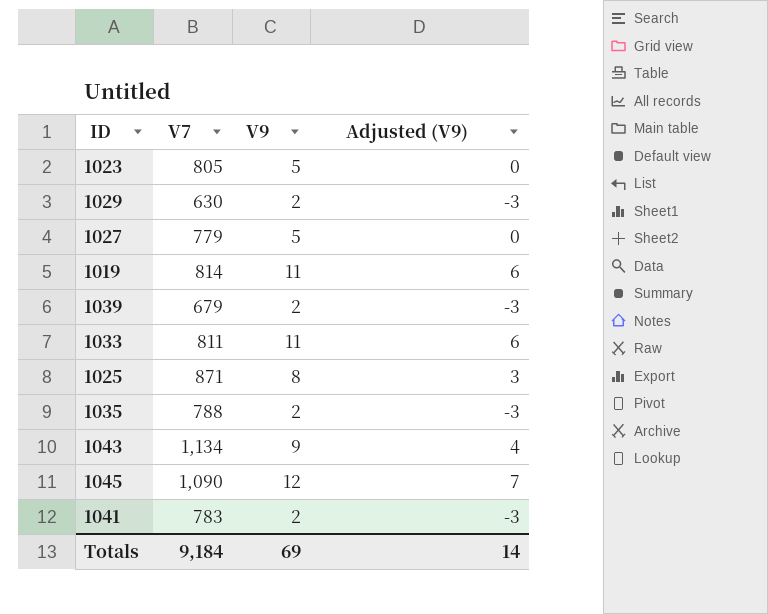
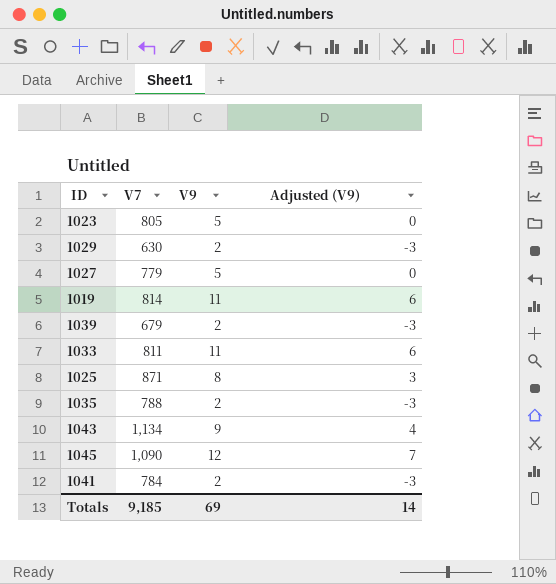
1041 | V7: 783 -> 784
Totals | V7: 9,184 -> 9,185

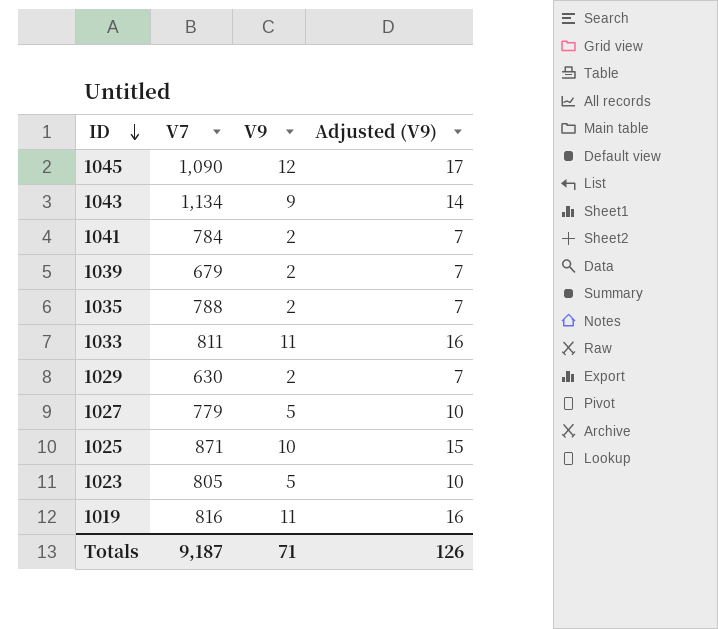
row order: none -> ID descending
column Adjusted (V9) | formula: [V9] - 5 -> [V9] + 5
1025 | V9: 8 -> 10
1019 | V7: 814 -> 816
Totals | V7: 9,185 -> 9,187
Totals | V9: 69 -> 71
Totals | Adjusted (V9): 14 -> 126

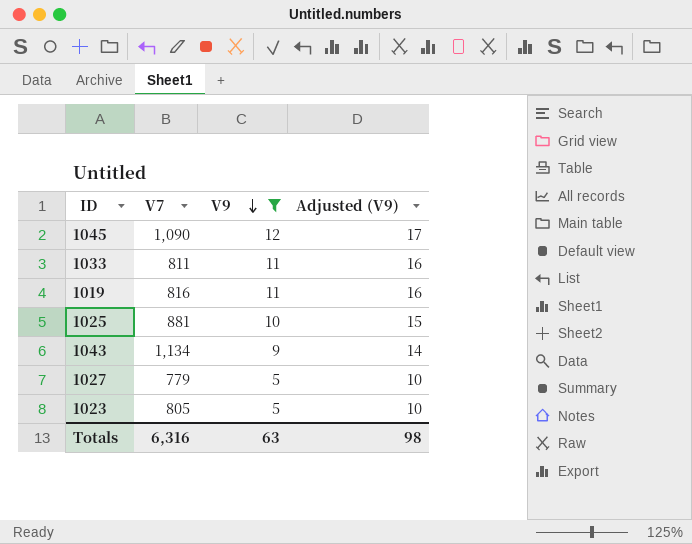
filter: none -> V9 != 2
row order: ID descending -> V9 descending
1025 | V7: 871 -> 881
Totals | V7: 9,187 -> 6,316
Totals | V9: 71 -> 63
Totals | Adjusted (V9): 126 -> 98

